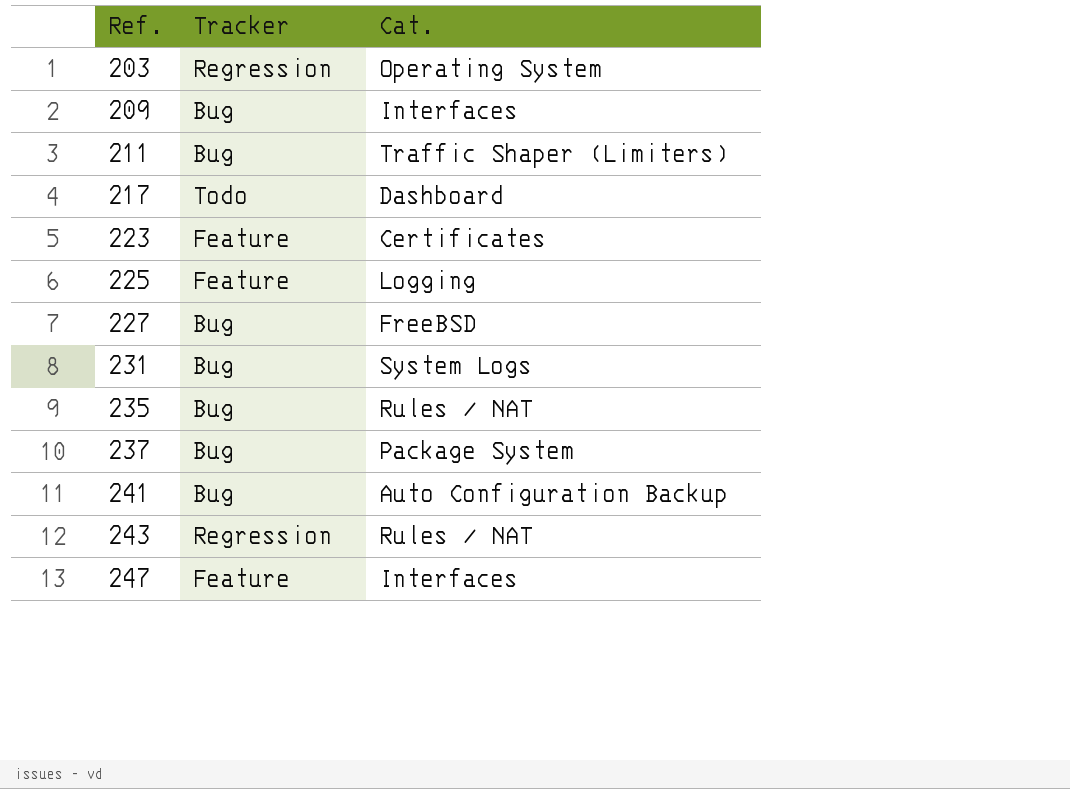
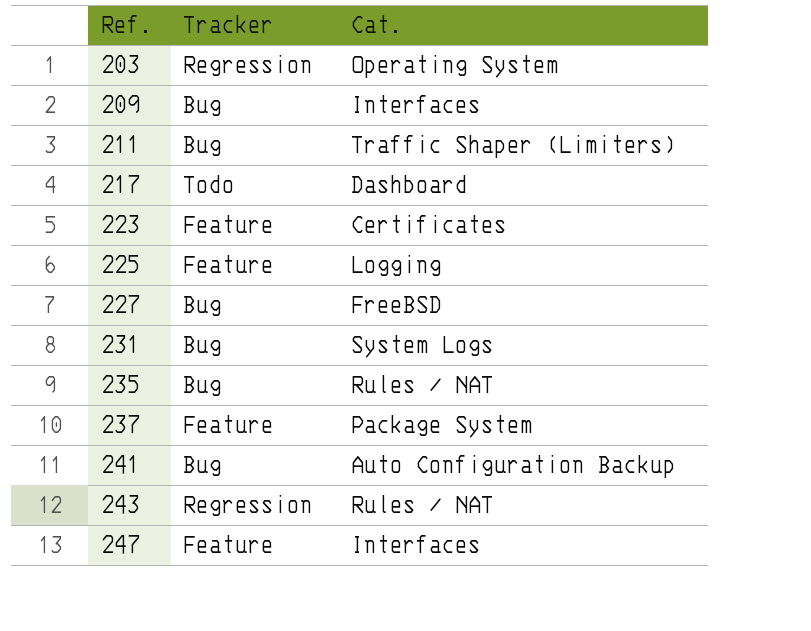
237 | Tracker: Bug -> Feature

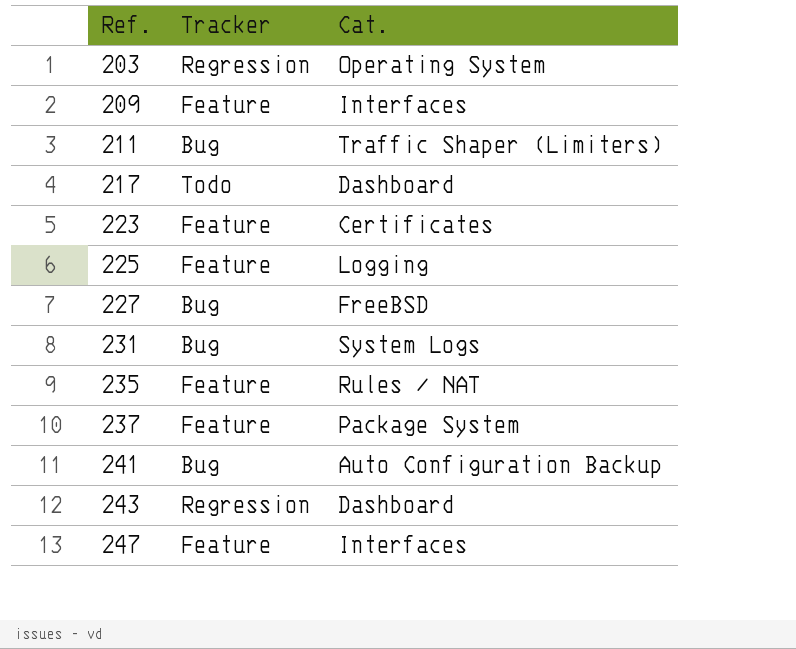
209 | Tracker: Bug -> Feature
235 | Tracker: Bug -> Feature
243 | Cat.: Rules / NAT -> Dashboard

